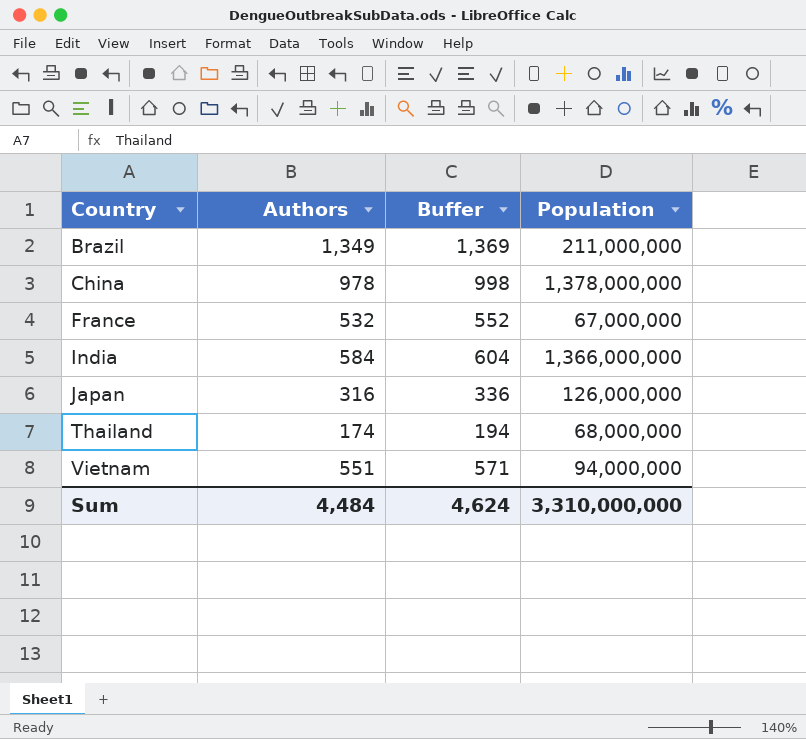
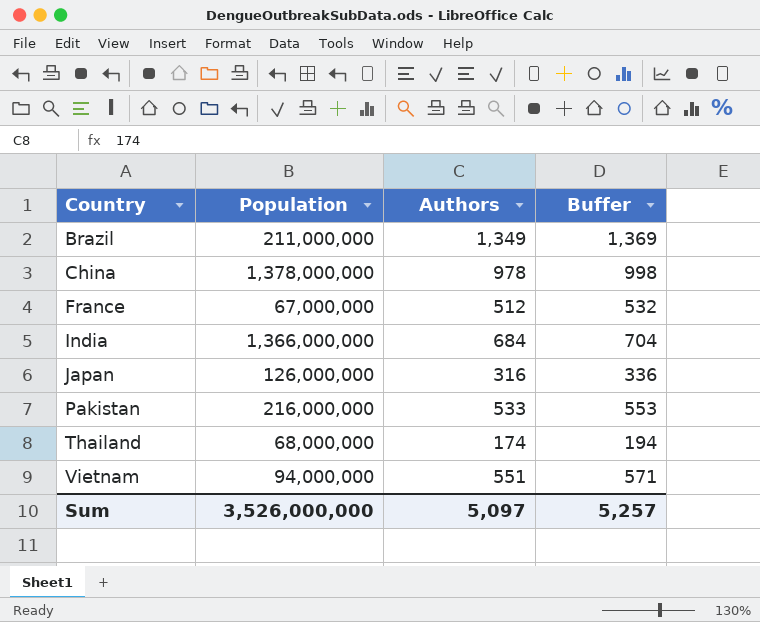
column Population | position: 4 -> 2
France | Authors: 532 -> 512
France | Buffer: 552 -> 532
India | Authors: 584 -> 684
India | Buffer: 604 -> 704
row Pakistan: none -> 216,000,000 | 533 | 553
Sum | Population: 3,310,000,000 -> 3,526,000,000
Sum | Authors: 4,484 -> 5,097
Sum | Buffer: 4,624 -> 5,257

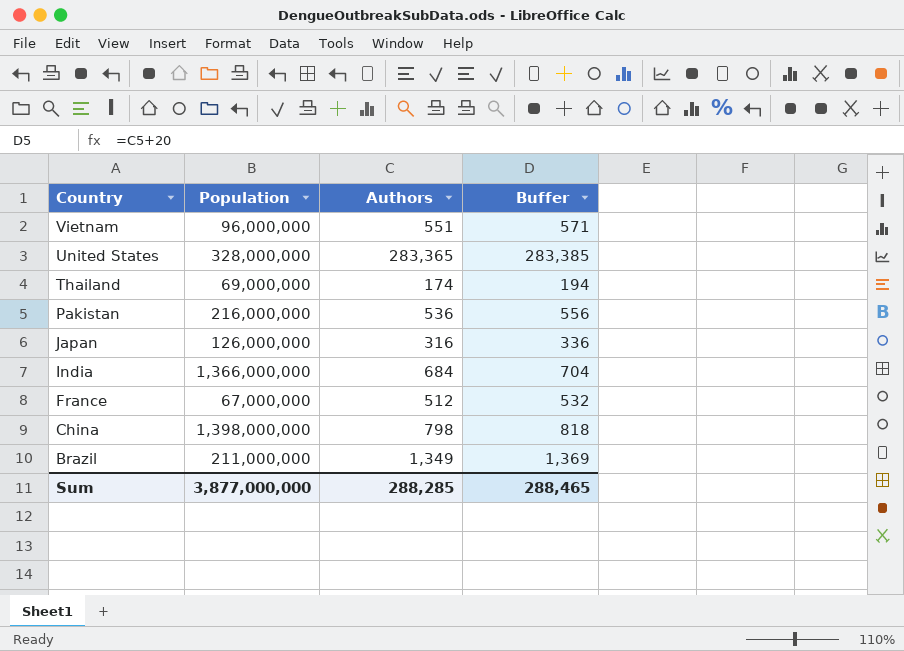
row order: Country ascending -> Country descending
Vietnam | Population: 94,000,000 -> 96,000,000
row United States: none -> 328,000,000 | 283,365 | 283,385
Thailand | Population: 68,000,000 -> 69,000,000
Pakistan | Authors: 533 -> 536
Pakistan | Buffer: 553 -> 556
China | Population: 1,378,000,000 -> 1,398,000,000
China | Authors: 978 -> 798
China | Buffer: 998 -> 818
Sum | Population: 3,526,000,000 -> 3,877,000,000
Sum | Authors: 5,097 -> 288,285
Sum | Buffer: 5,257 -> 288,465

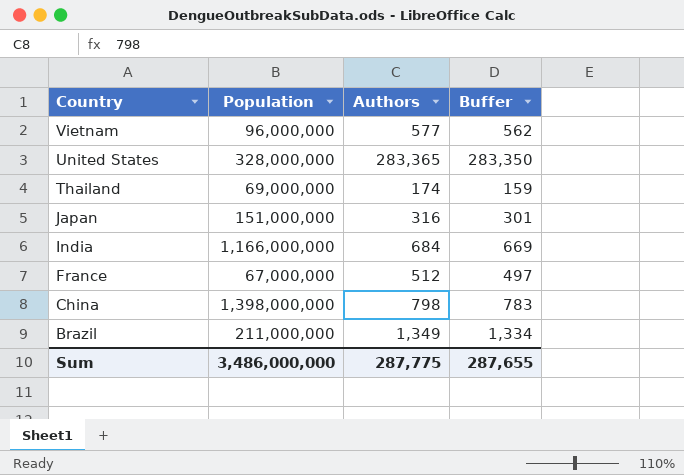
column Buffer | formula: [Authors] + 20 -> [Authors] - 15
row Pakistan: 216,000,000 | 536 | 556 -> none
Vietnam | Authors: 551 -> 577
Japan | Population: 126,000,000 -> 151,000,000
India | Population: 1,366,000,000 -> 1,166,000,000
Sum | Population: 3,877,000,000 -> 3,486,000,000
Sum | Authors: 288,285 -> 287,775
Sum | Buffer: 288,465 -> 287,655

